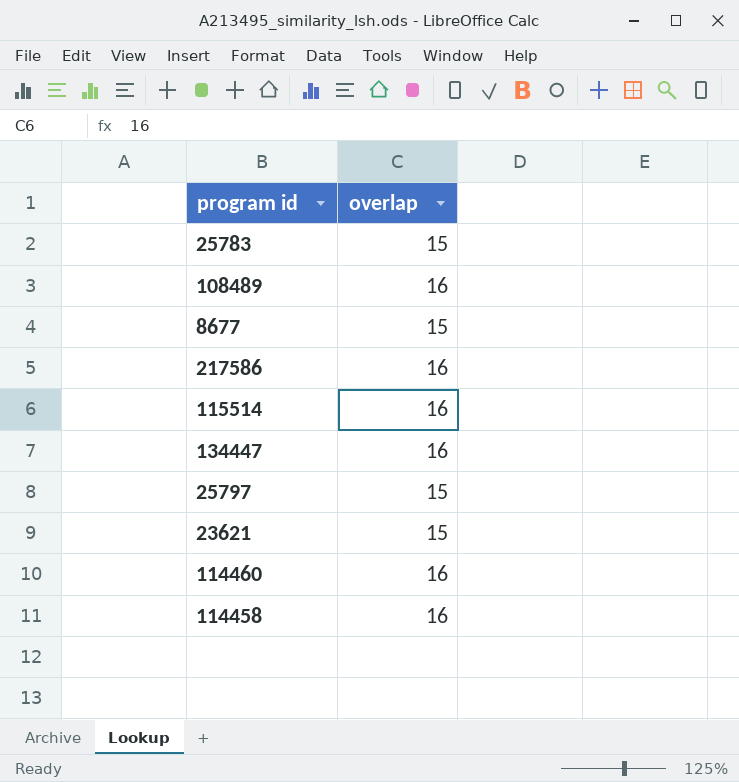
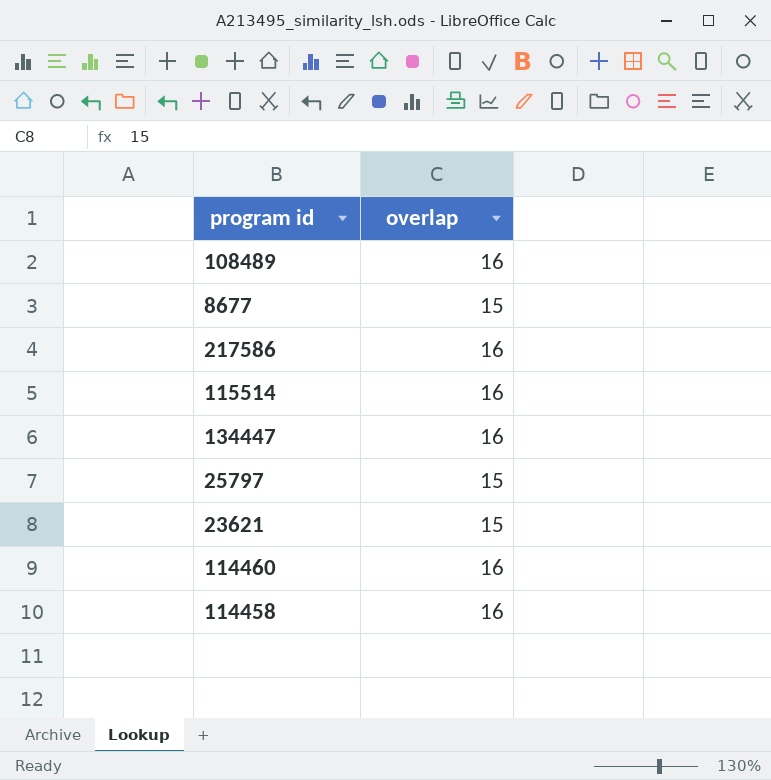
row 25783: 15 -> none

